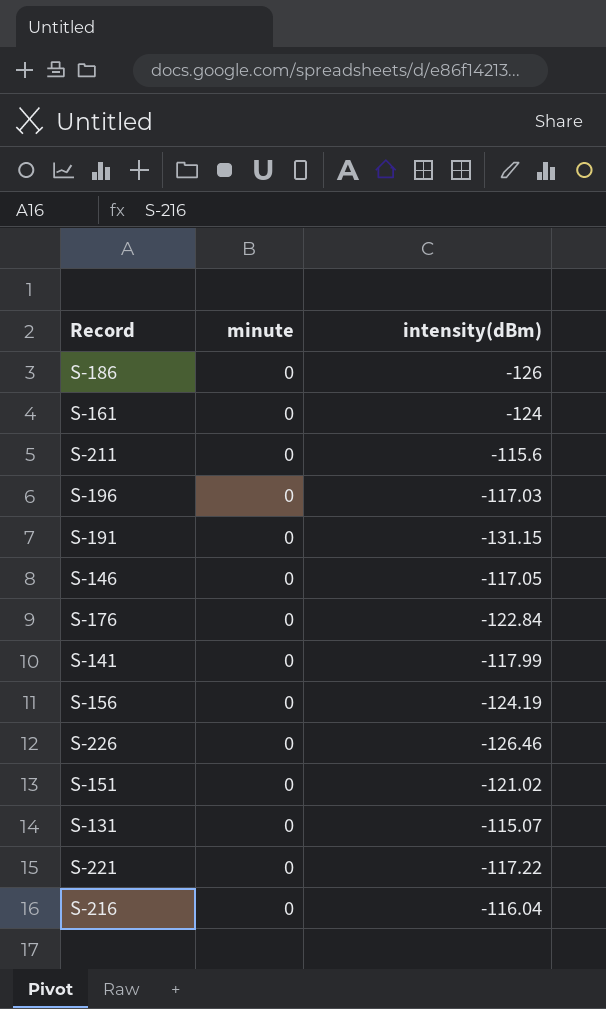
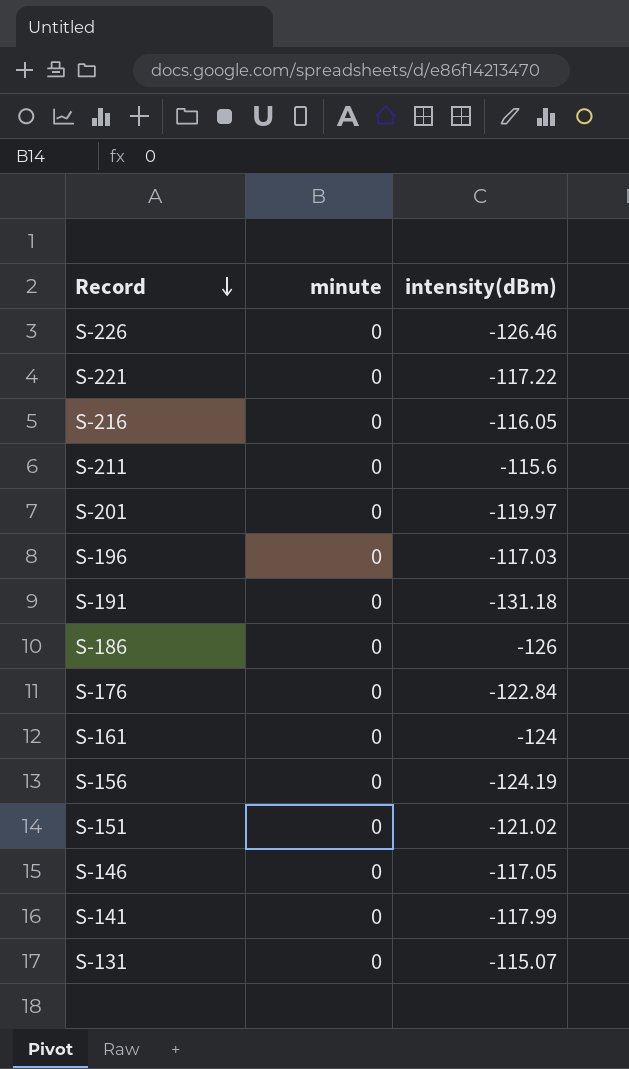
row order: none -> Record descending
S-216 | intensity(dBm): -116.04 -> -116.05
row S-201: none -> 0 | -119.97
S-191 | intensity(dBm): -131.15 -> -131.18

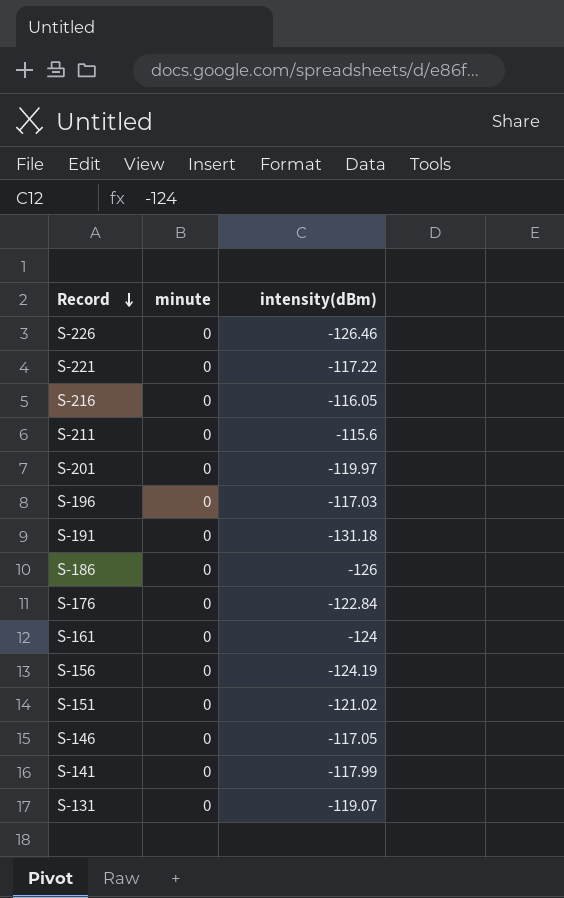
S-131 | intensity(dBm): -115.07 -> -119.07

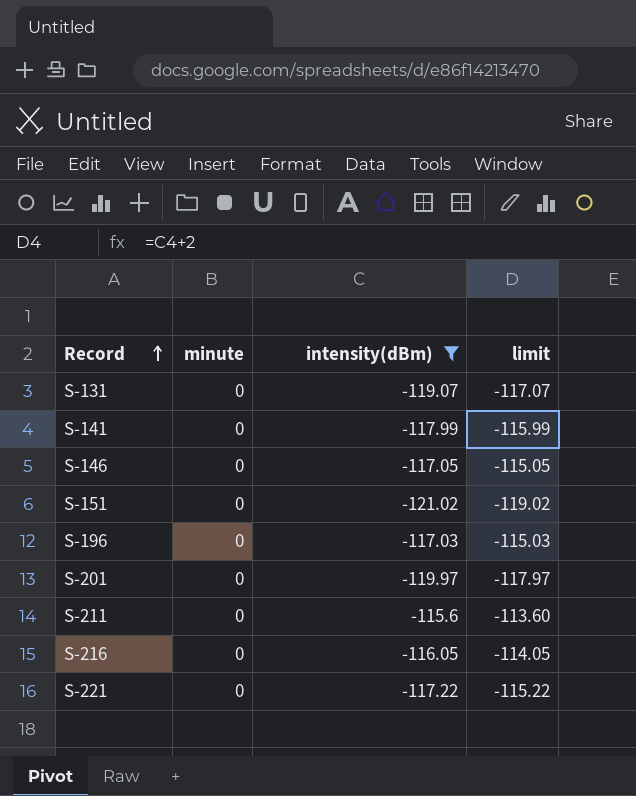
filter: none -> intensity(dBm) >= -121.02
row order: Record descending -> Record ascending
column limit | formula: none -> [intensity(dBm)] + 2

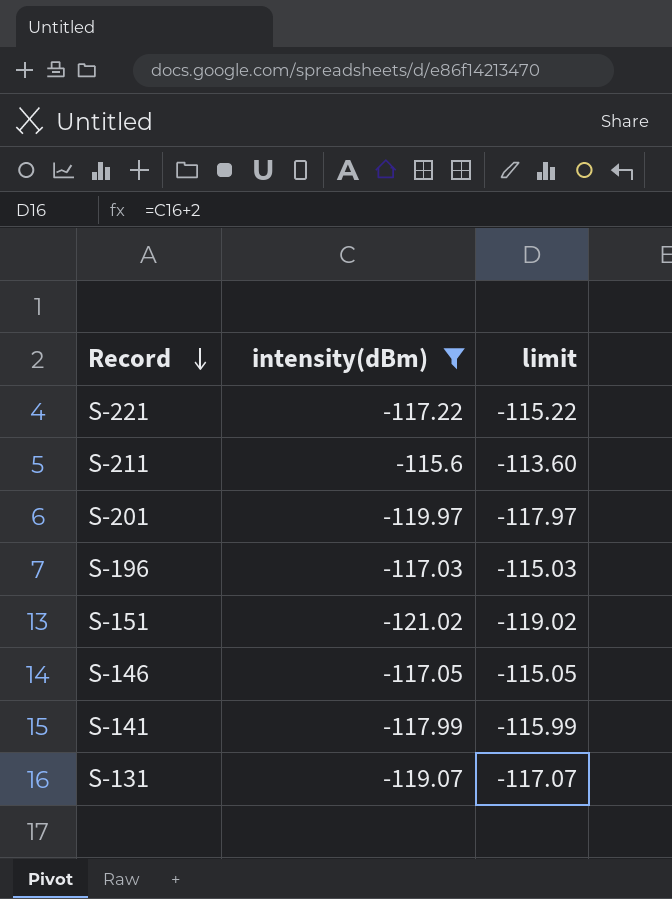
row order: Record ascending -> Record descending
column minute | position: 2 -> none
row S-216: 0 | -116.05 | -114.05 -> none

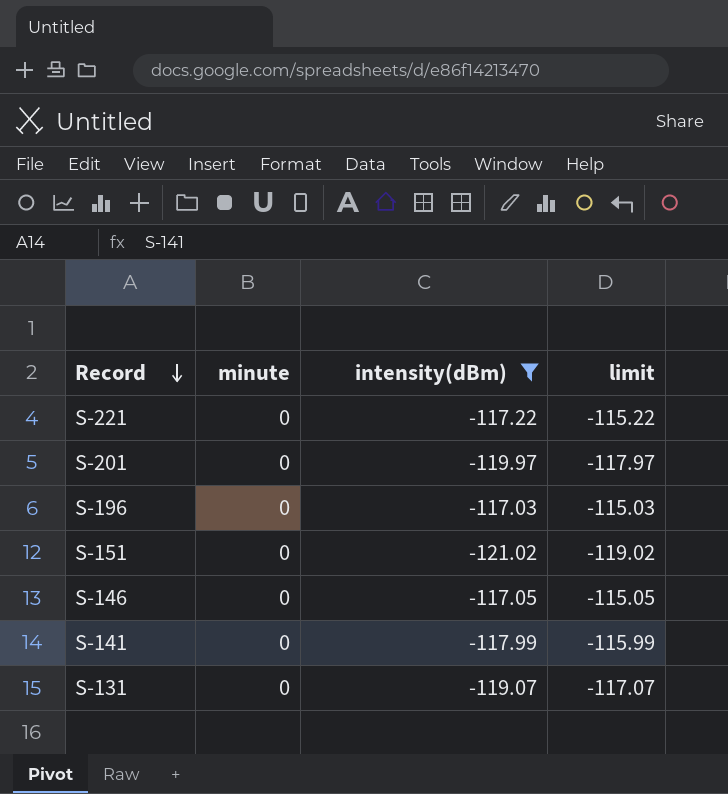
column minute | position: none -> 2
row S-211: -115.6 | -113.60 -> none

